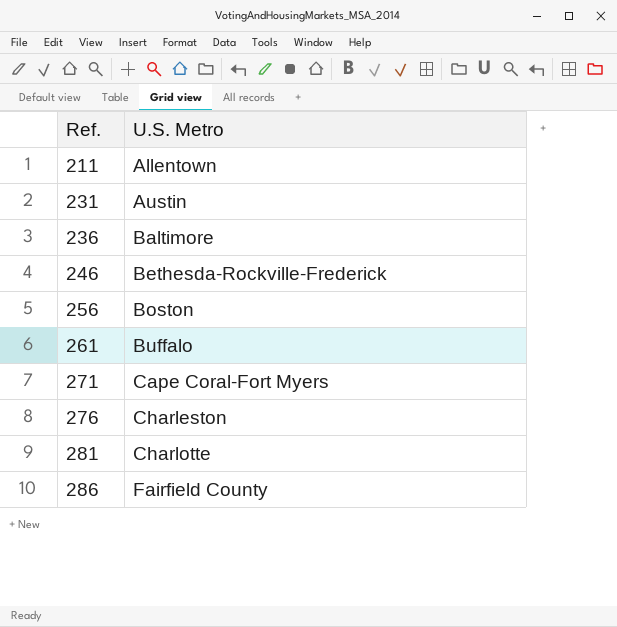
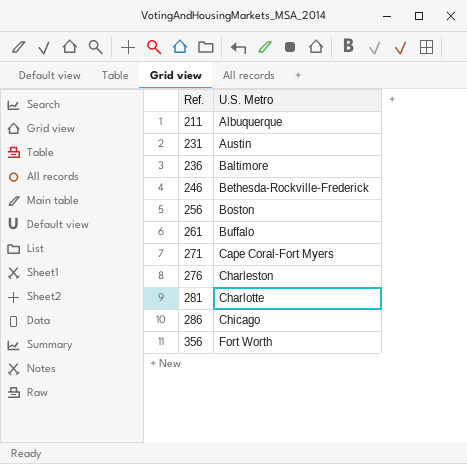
211 | U.S. Metro: Allentown -> Albuquerque
286 | U.S. Metro: Fairfield County -> Chicago
row 356: none -> Fort Worth

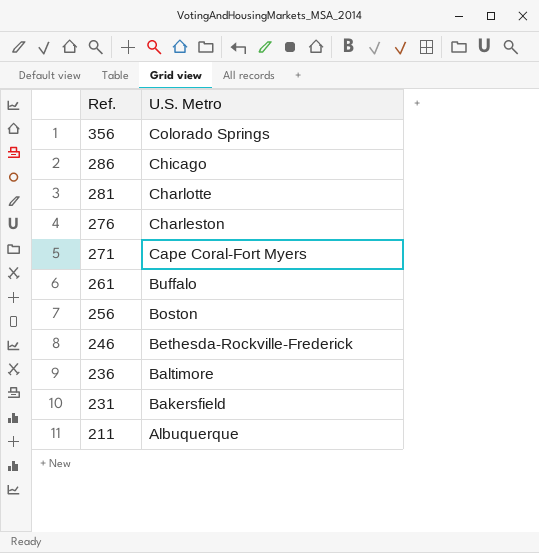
row order: Ref. ascending -> Ref. descending
356 | U.S. Metro: Fort Worth -> Colorado Springs
231 | U.S. Metro: Austin -> Bakersfield

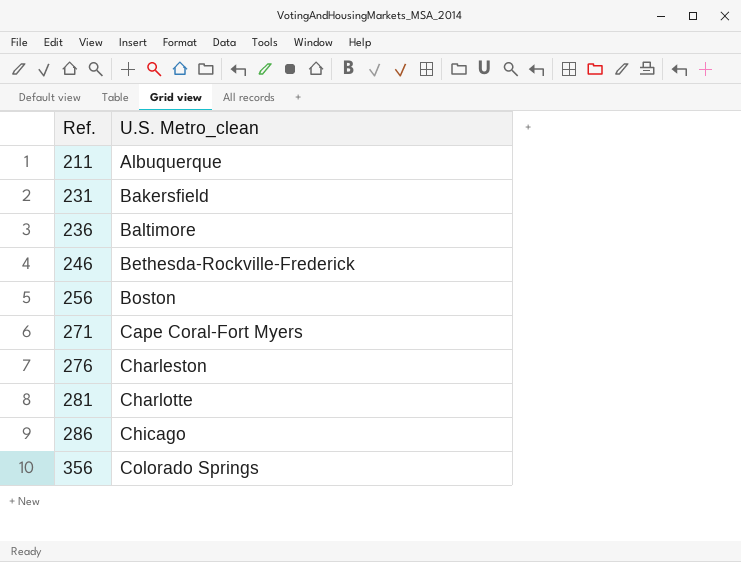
row order: Ref. descending -> Ref. ascending
column name: U.S. Metro -> U.S. Metro_clean
row 261: Buffalo -> none

